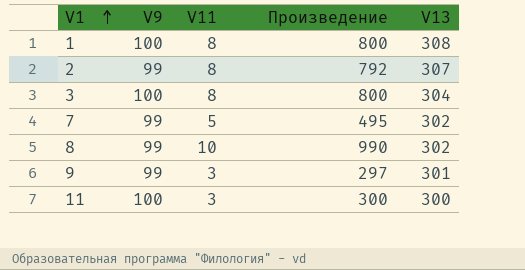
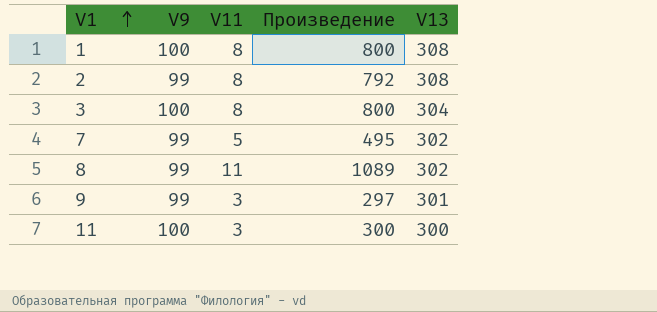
2 | V13: 307 -> 308
8 | V11: 10 -> 11
8 | Произведение: 990 -> 1089

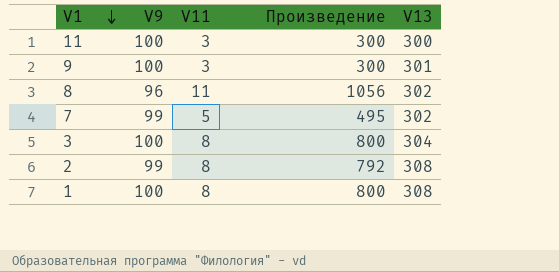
row order: V1 ascending -> V1 descending
9 | V9: 99 -> 100
9 | Произведение: 297 -> 300
8 | V9: 99 -> 96
8 | Произведение: 1089 -> 1056

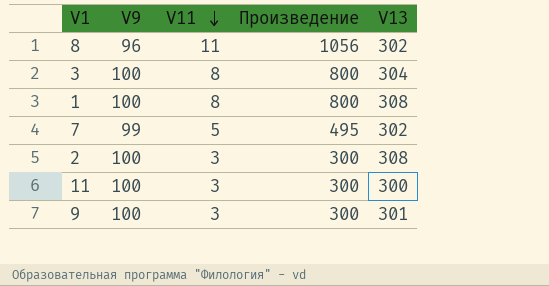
row order: V1 descending -> V11 descending
2 | V9: 99 -> 100
2 | V11: 8 -> 3
2 | Произведение: 792 -> 300

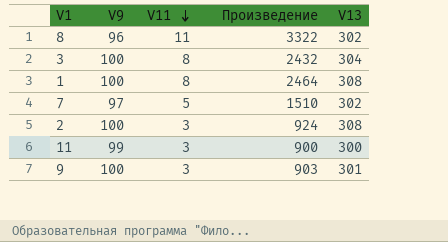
column Произведение | formula: [V9] * [V11] -> [V11] * [V13]
7 | V9: 99 -> 97
11 | V9: 100 -> 99

